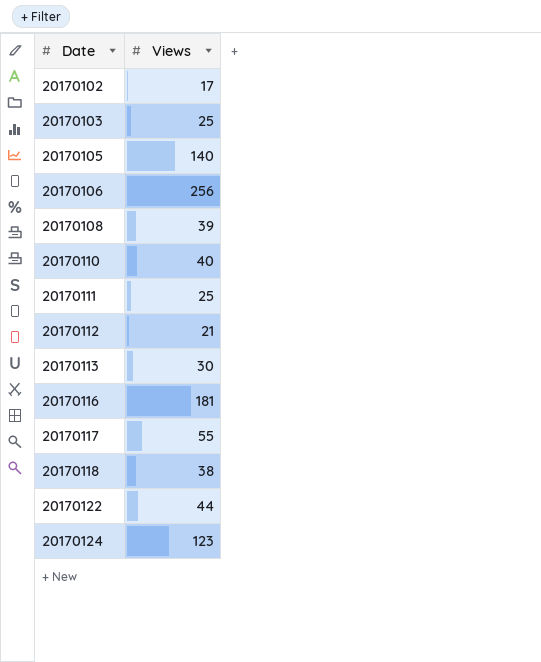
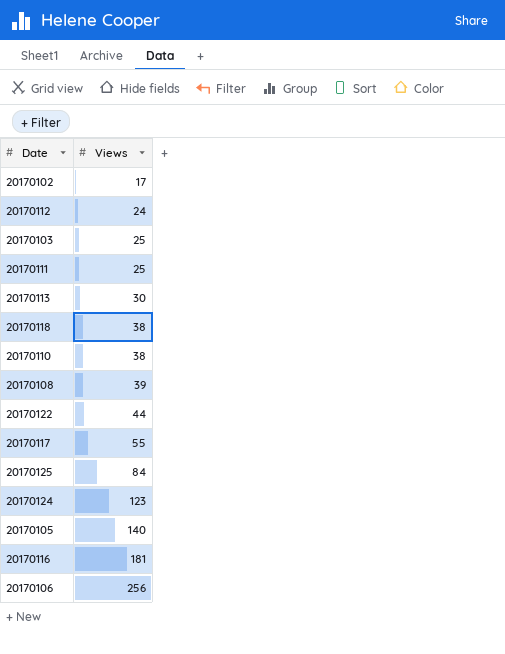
row order: Date ascending -> Views ascending
20170112 | Views: 21 -> 24
20170110 | Views: 40 -> 38
row 20170125: none -> 84

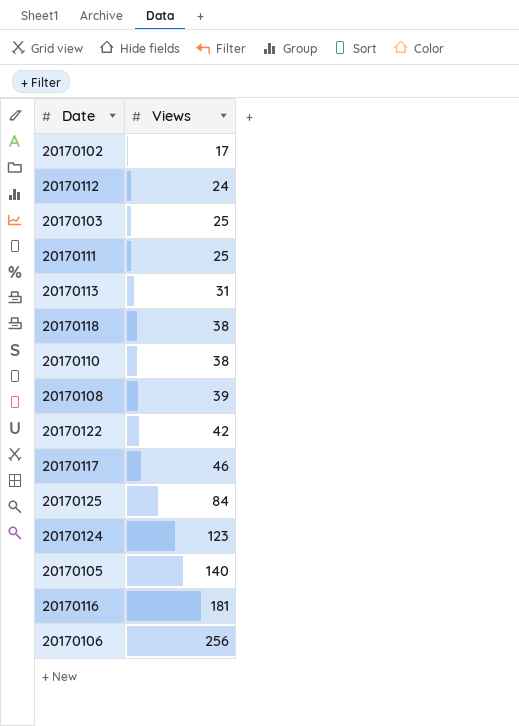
20170113 | Views: 30 -> 31
20170122 | Views: 44 -> 42
20170117 | Views: 55 -> 46

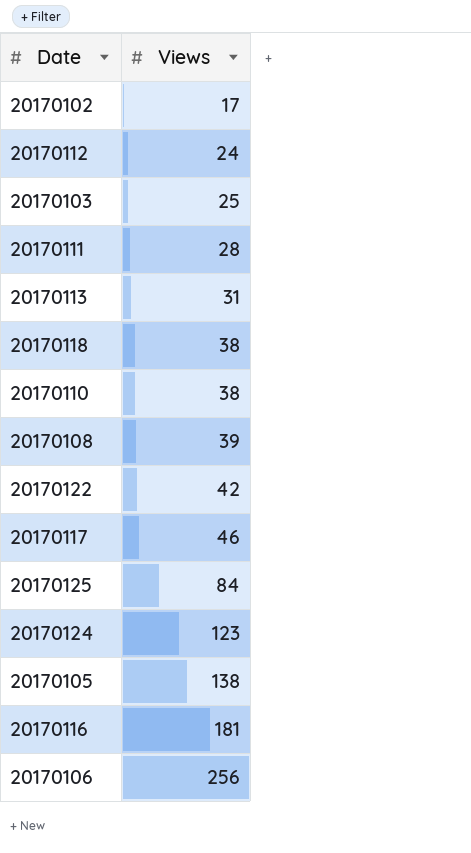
20170111 | Views: 25 -> 28
20170105 | Views: 140 -> 138

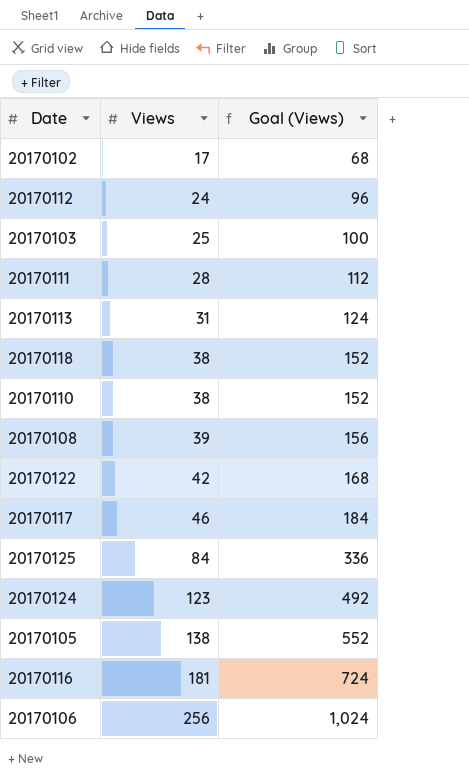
column Goal (Views) | formula: none -> [Views] * 4

